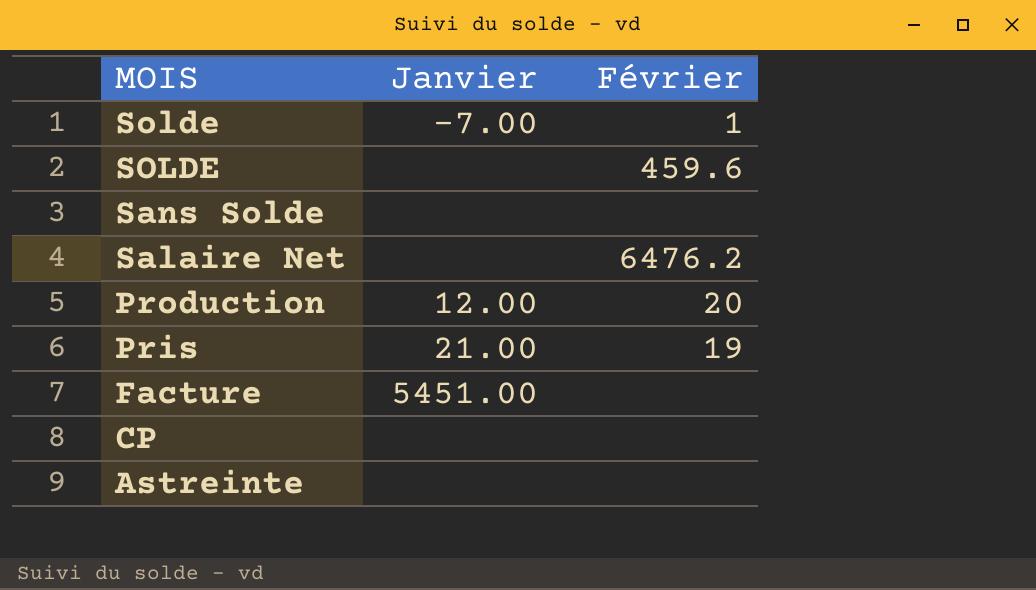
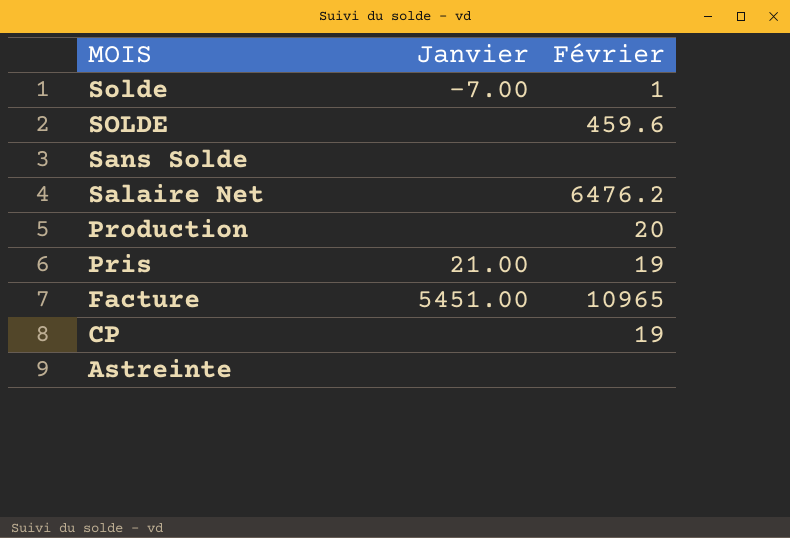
Production | Janvier: 12.00 -> none
Facture | Février: none -> 10965
CP | Février: none -> 19

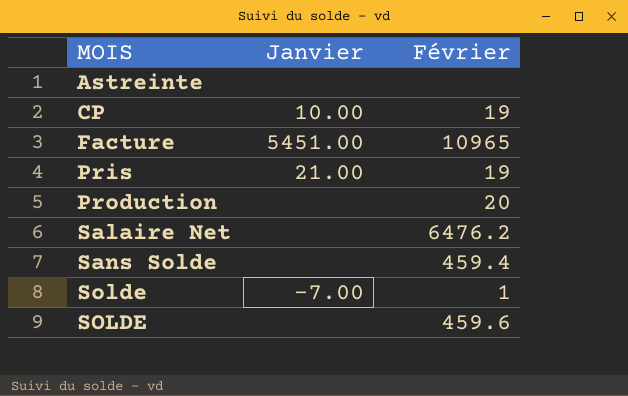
row order: MOIS descending -> MOIS ascending
CP | Janvier: none -> 10.00
Sans Solde | Février: none -> 459.4

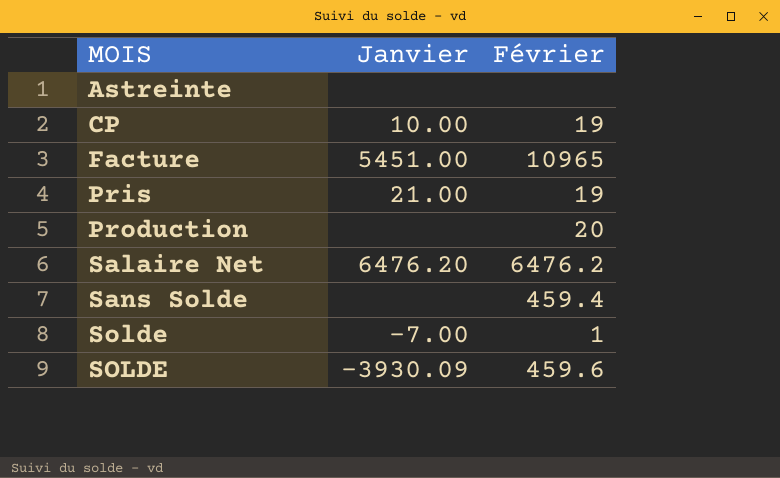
Salaire Net | Janvier: none -> 6476.20
SOLDE | Janvier: none -> -3930.09

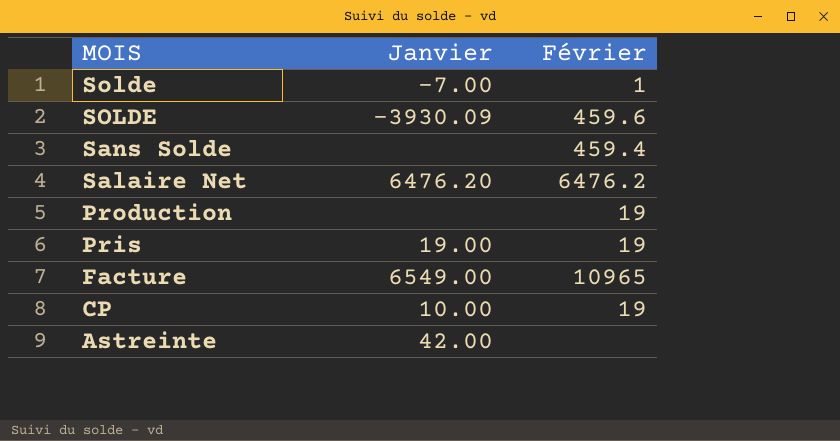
row order: MOIS ascending -> MOIS descending
Production | Février: 20 -> 19
Pris | Janvier: 21.00 -> 19.00
Facture | Janvier: 5451.00 -> 6549.00
Astreinte | Janvier: none -> 42.00

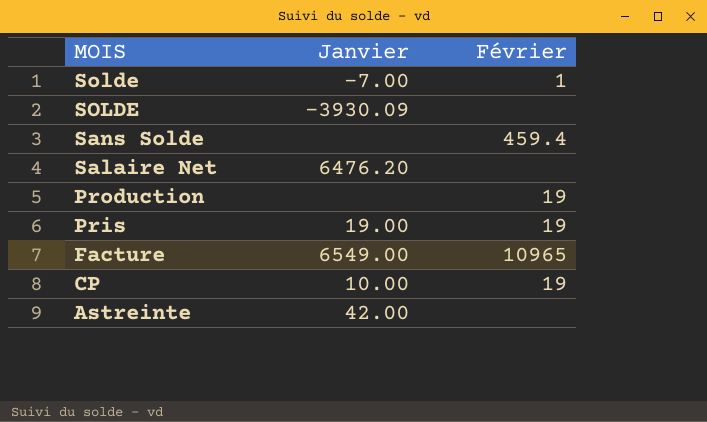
SOLDE | Février: 459.6 -> none
Salaire Net | Février: 6476.2 -> none

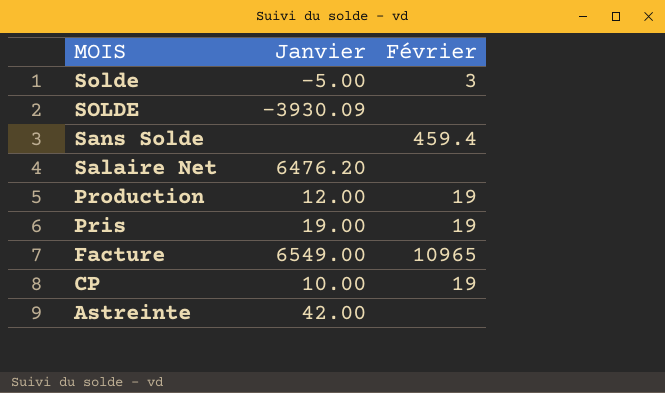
Solde | Janvier: -7.00 -> -5.00
Solde | Février: 1 -> 3
Production | Janvier: none -> 12.00

